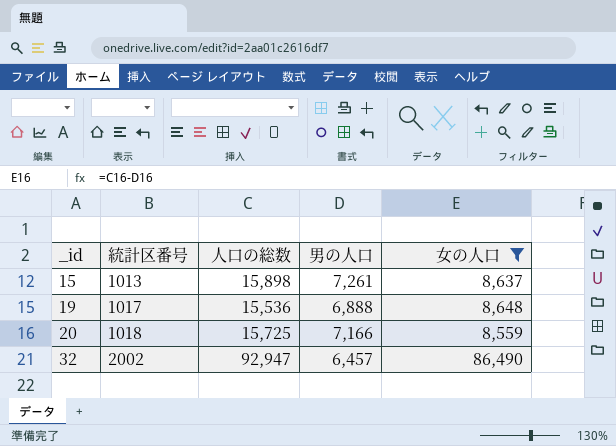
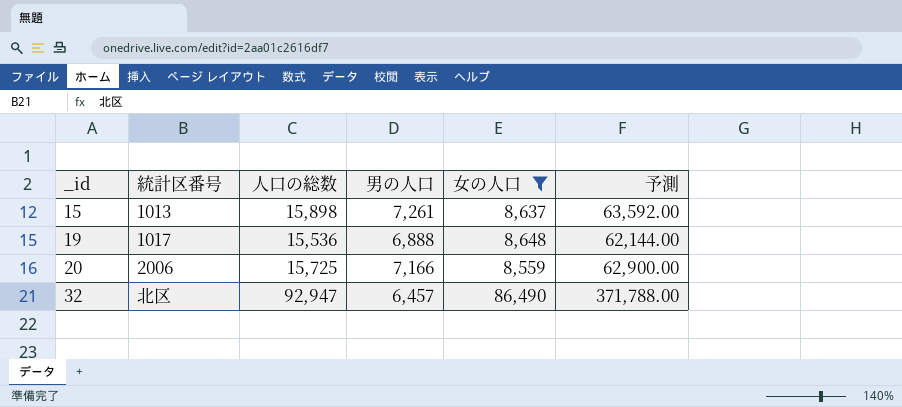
column 予測 | formula: none -> [人口の総数] * 4
20 | 統計区番号: 1018 -> 2006
32 | 統計区番号: 2002 -> 北区

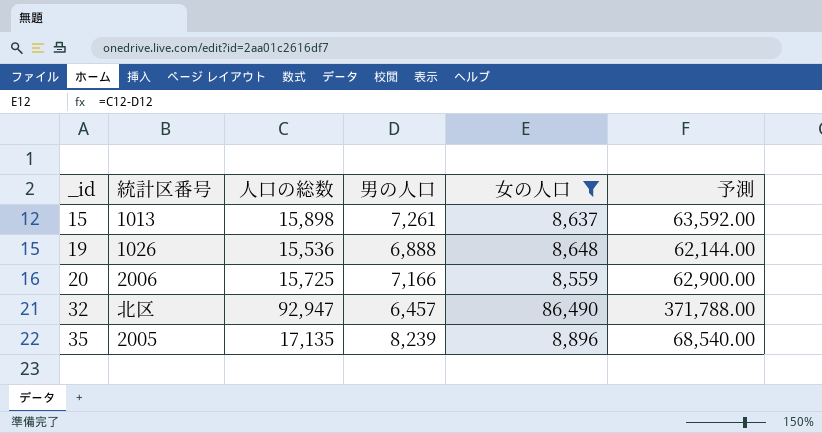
19 | 統計区番号: 1017 -> 1026
row 35: none -> 2005 | 17,135 | 8,239 | 8,896 | 68,540.00

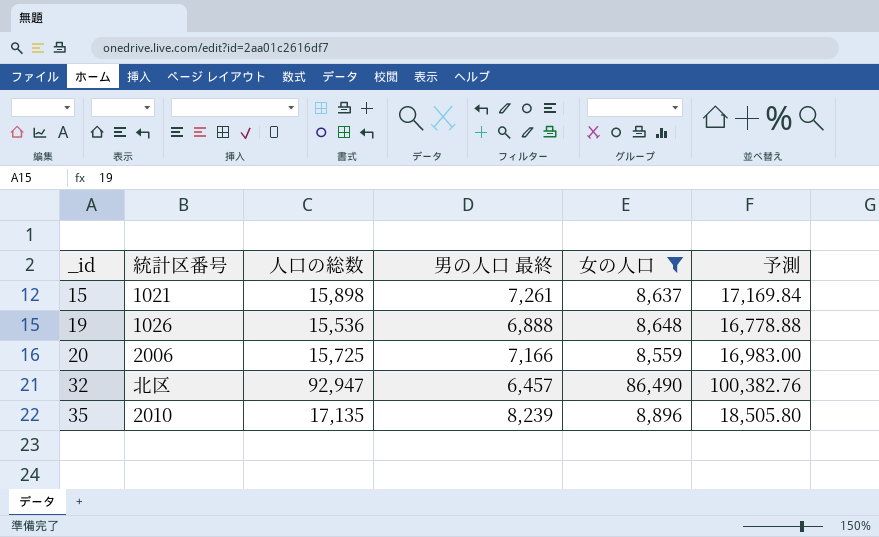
column name: 男の人口 -> 男の人口 最終
column 予測 | formula: [人口の総数] * 4 -> [人口の総数] * 1.08
15 | 統計区番号: 1013 -> 1021
35 | 統計区番号: 2005 -> 2010

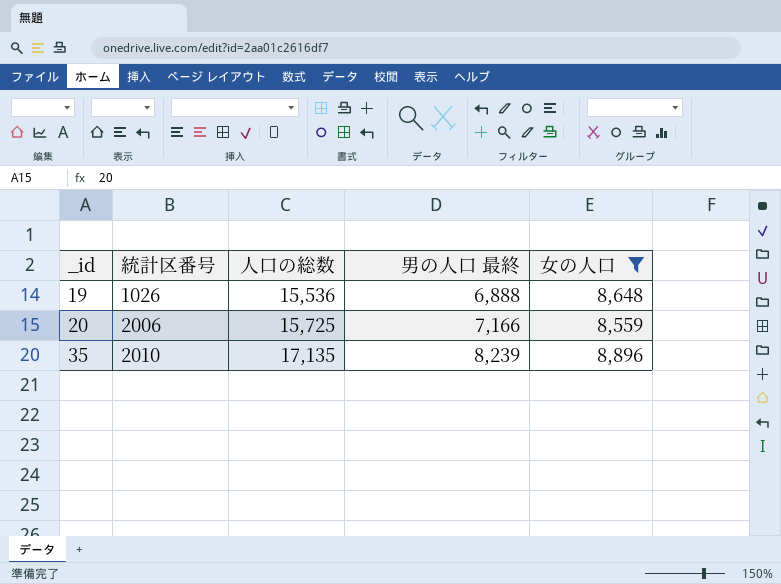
column 予測 | formula: [人口の総数] * 1.08 -> none
row 15: 1021 | 15,898 | 7,261 | 8,637 | 17,169.84 -> none
row 32: 北区 | 92,947 | 6,457 | 86,490 | 100,382.76 -> none

